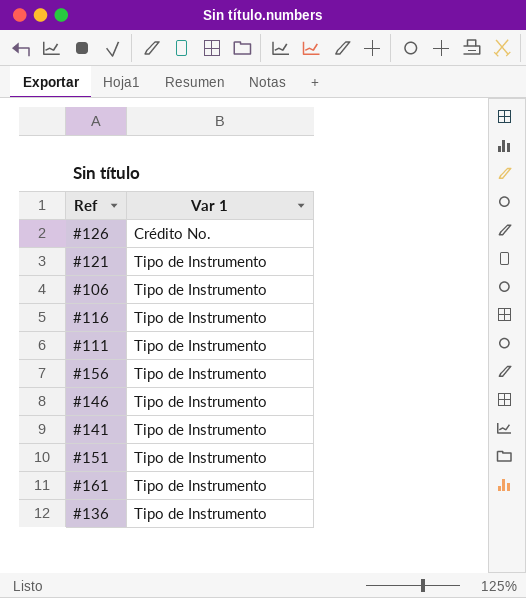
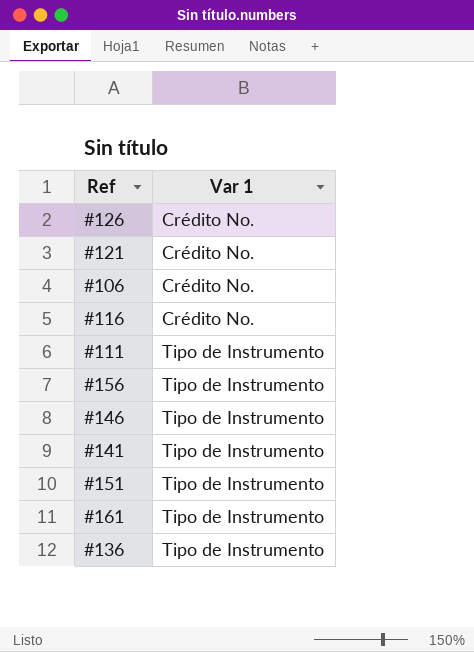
#121 | Var 1: Tipo de Instrumento -> Crédito No.
#106 | Var 1: Tipo de Instrumento -> Crédito No.
#116 | Var 1: Tipo de Instrumento -> Crédito No.

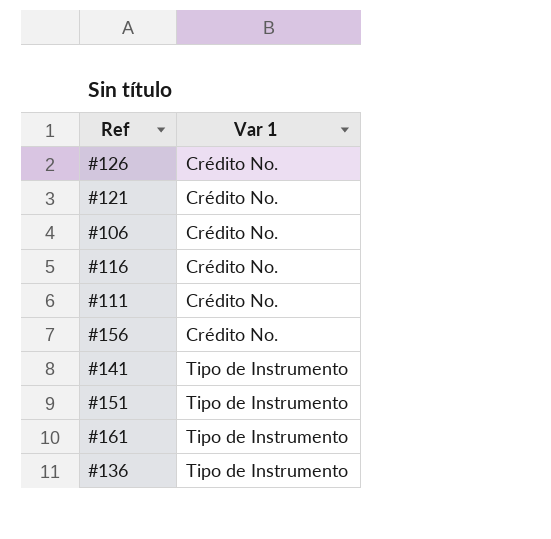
row #146: Tipo de Instrumento -> none
#111 | Var 1: Tipo de Instrumento -> Crédito No.
#156 | Var 1: Tipo de Instrumento -> Crédito No.

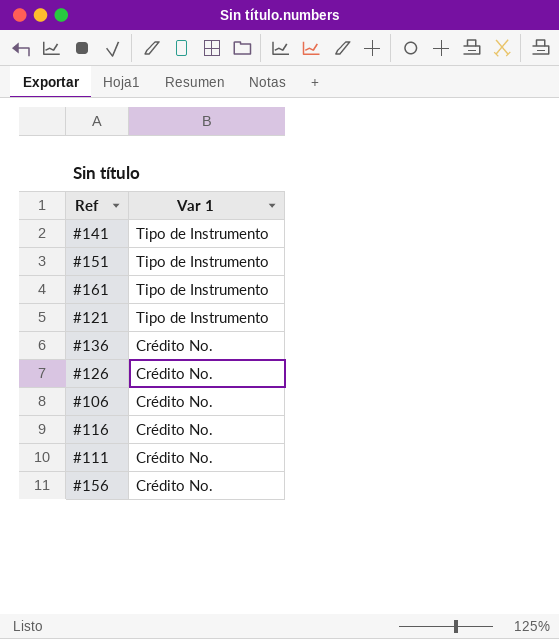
row order: Var 1 ascending -> Var 1 descending
#121 | Var 1: Crédito No. -> Tipo de Instrumento
#136 | Var 1: Tipo de Instrumento -> Crédito No.

